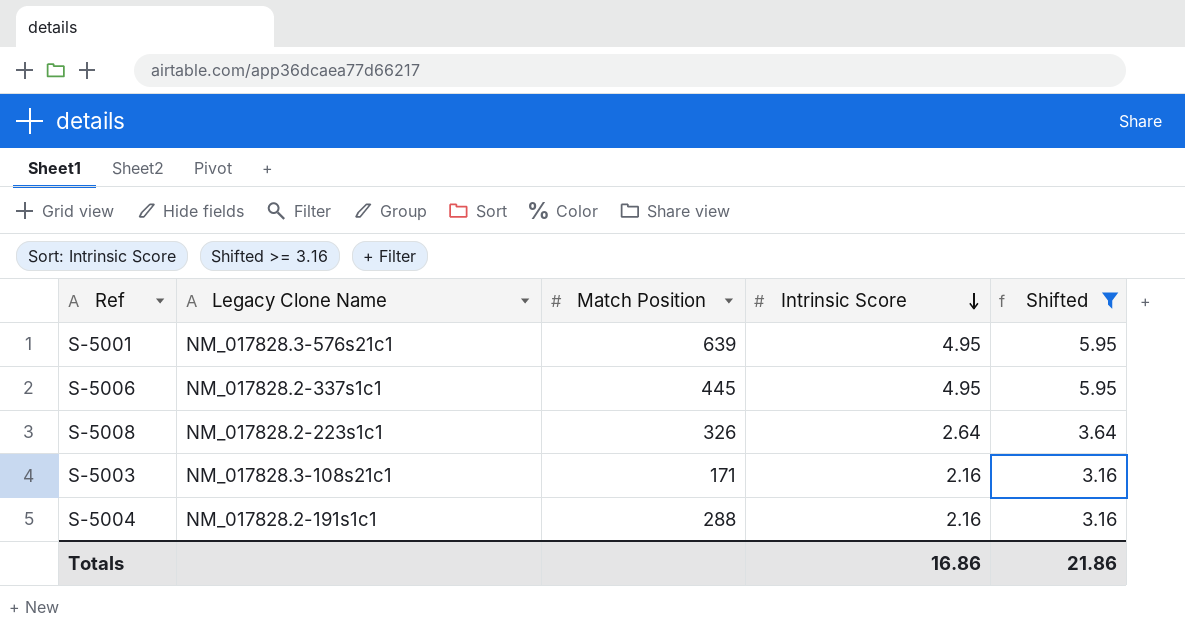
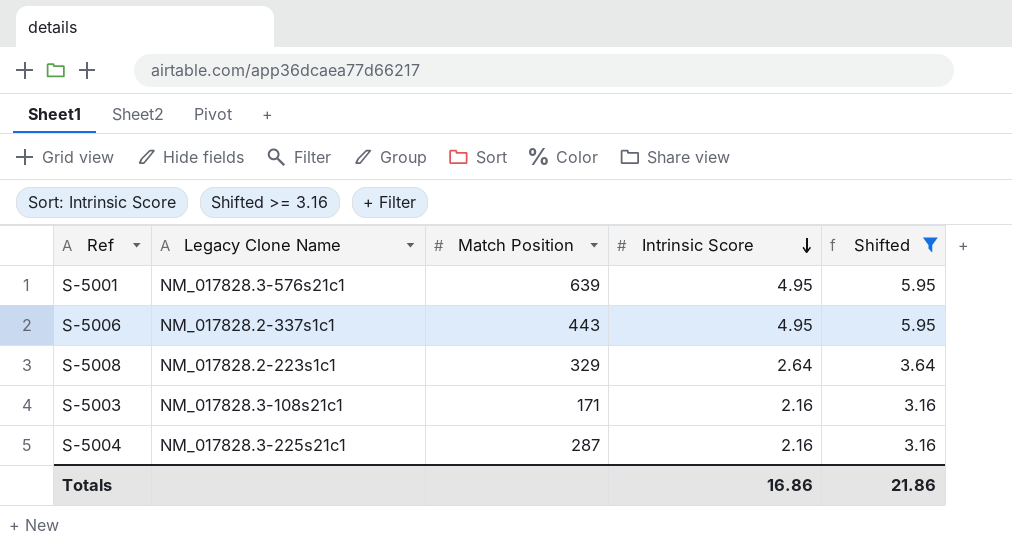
S-5006 | Match Position: 445 -> 443
S-5008 | Match Position: 326 -> 329
S-5004 | Legacy Clone Name: NM_017828.2-191s1c1 -> NM_017828.3-225s21c1
S-5004 | Match Position: 288 -> 287

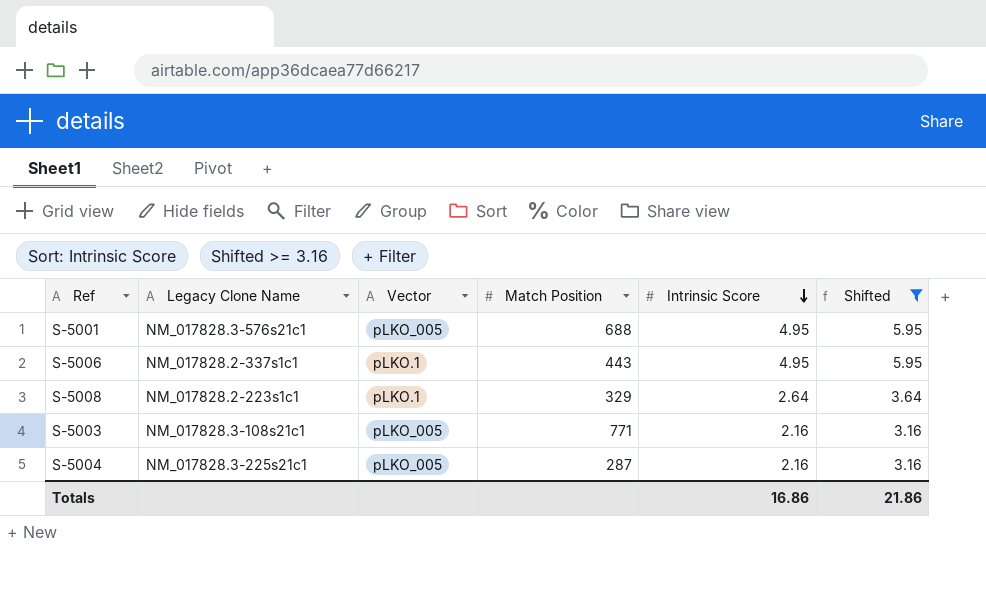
column Vector | position: none -> 3
S-5001 | Match Position: 639 -> 688
S-5003 | Match Position: 171 -> 771

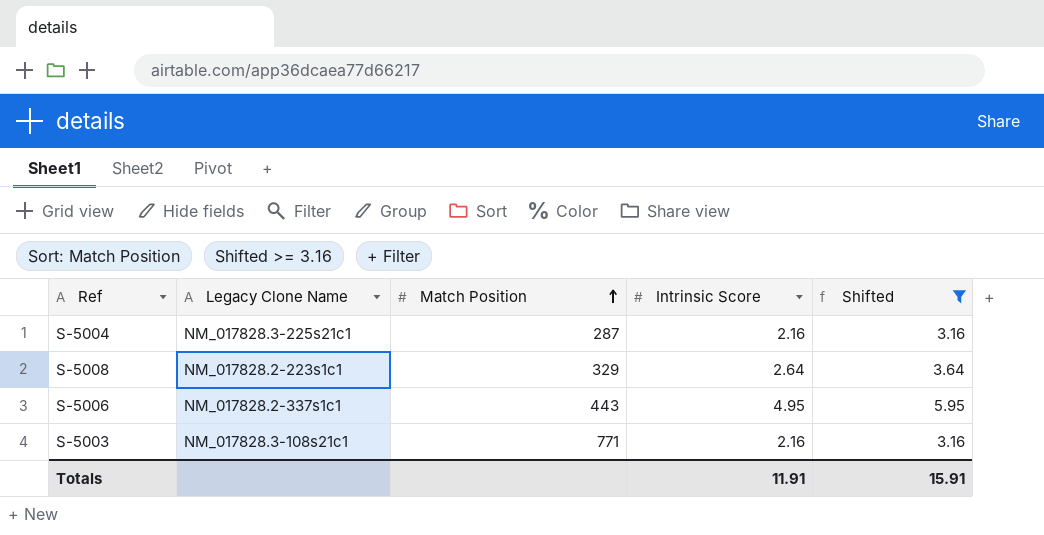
row order: Intrinsic Score descending -> Match Position ascending
column Vector | position: 3 -> none
row S-5001: NM_017828.3-576s21c1 | pLKO_005 | 688 | 4.95 | 5.95 -> none
Totals | Intrinsic Score: 16.86 -> 11.91
Totals | Shifted: 21.86 -> 15.91

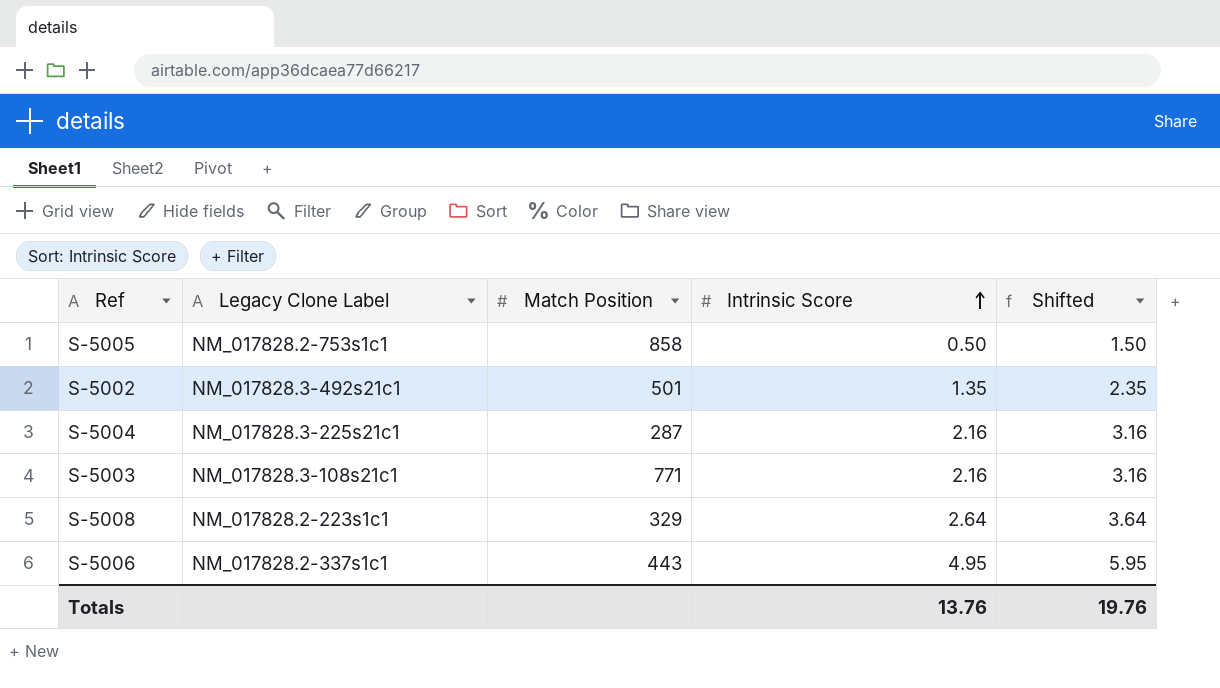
filter: Shifted >= 3.16 -> none
row order: Match Position ascending -> Intrinsic Score ascending
column name: Legacy Clone Name -> Legacy Clone Label
Totals | Intrinsic Score: 11.91 -> 13.76
Totals | Shifted: 15.91 -> 19.76

